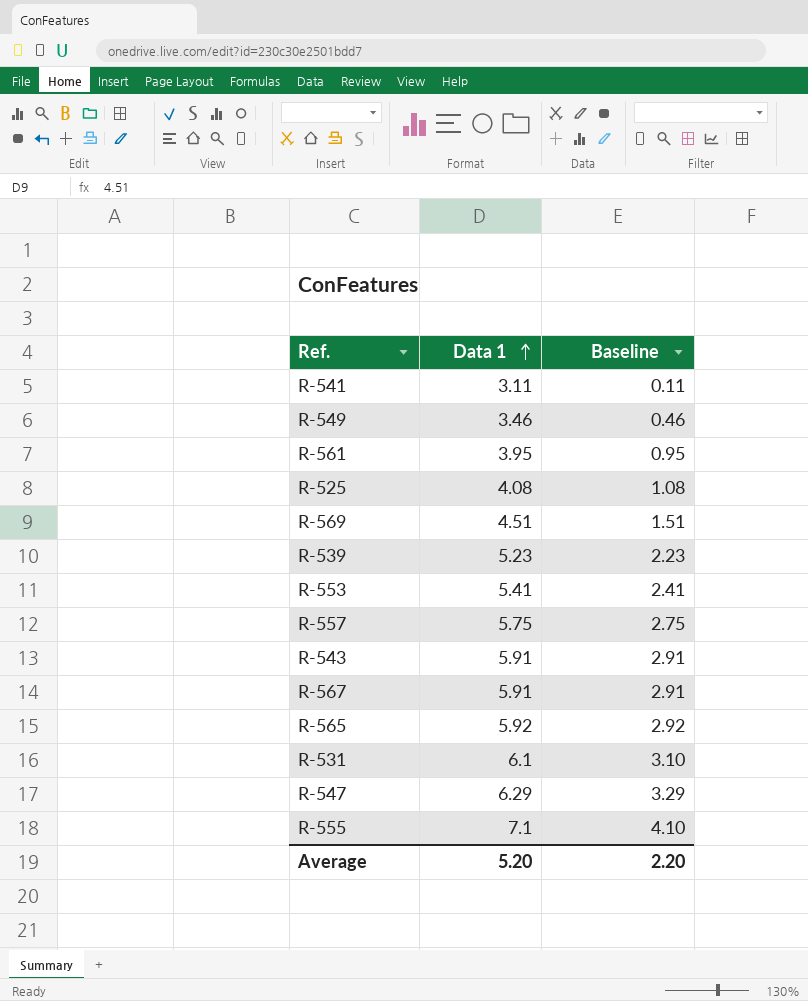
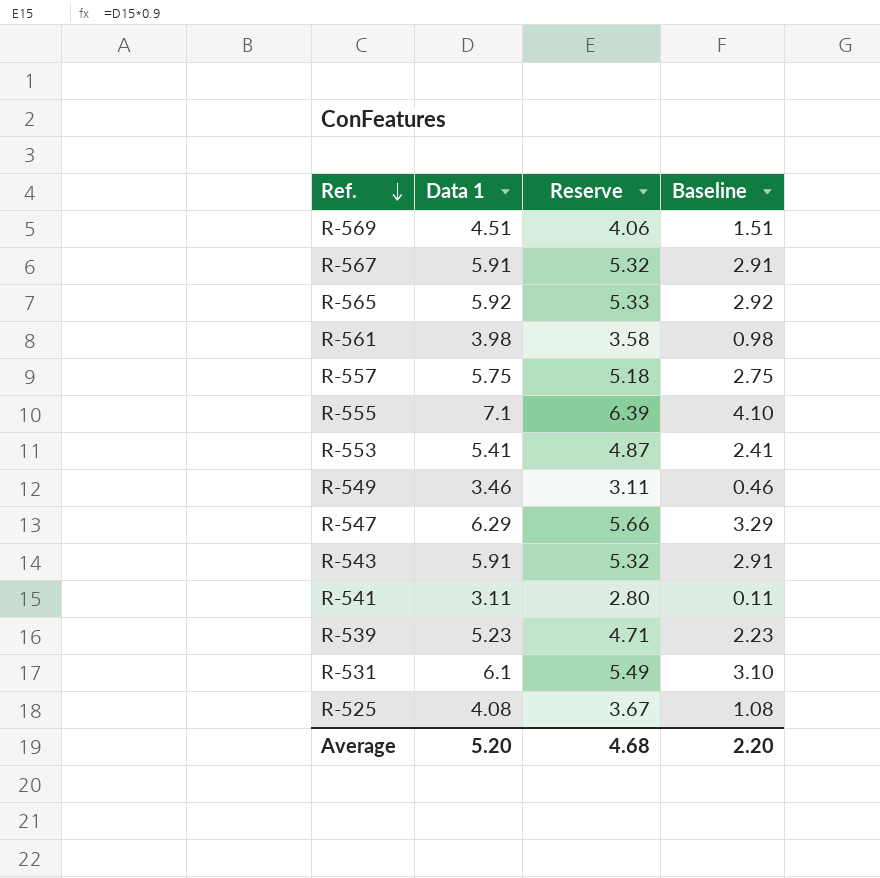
row order: Data 1 ascending -> Ref. descending
column Reserve | formula: none -> [Data 1] * 0.9
R-561 | Data 1: 3.95 -> 3.98
R-561 | Baseline: 0.95 -> 0.98

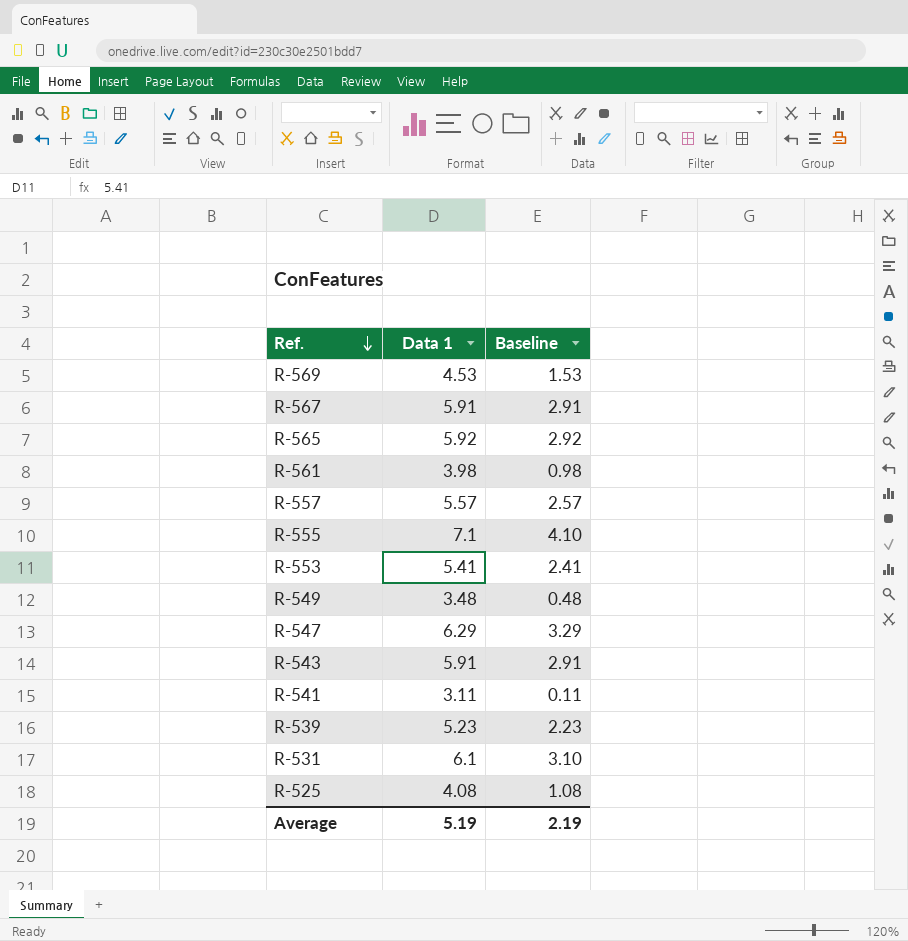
column Reserve | formula: [Data 1] * 0.9 -> none
R-569 | Data 1: 4.51 -> 4.53
R-569 | Baseline: 1.51 -> 1.53
R-557 | Data 1: 5.75 -> 5.57
R-557 | Baseline: 2.75 -> 2.57
R-549 | Data 1: 3.46 -> 3.48
R-549 | Baseline: 0.46 -> 0.48
Average | Data 1: 5.20 -> 5.19
Average | Baseline: 2.20 -> 2.19

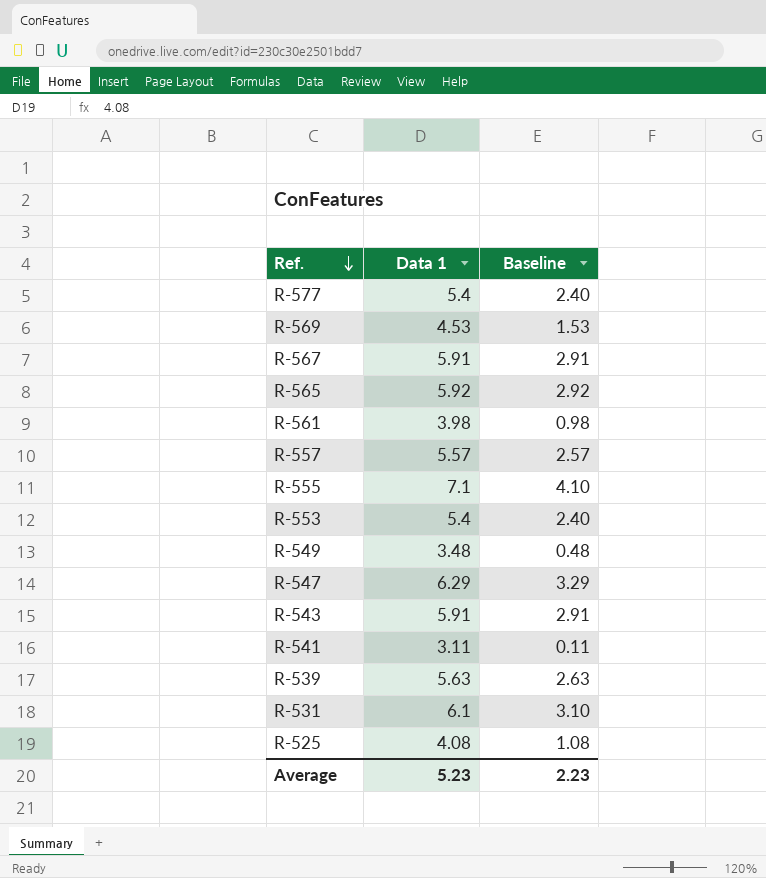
row R-577: none -> 5.4 | 2.40
R-553 | Data 1: 5.41 -> 5.4
R-553 | Baseline: 2.41 -> 2.40
R-539 | Data 1: 5.23 -> 5.63
R-539 | Baseline: 2.23 -> 2.63
Average | Data 1: 5.19 -> 5.23
Average | Baseline: 2.19 -> 2.23

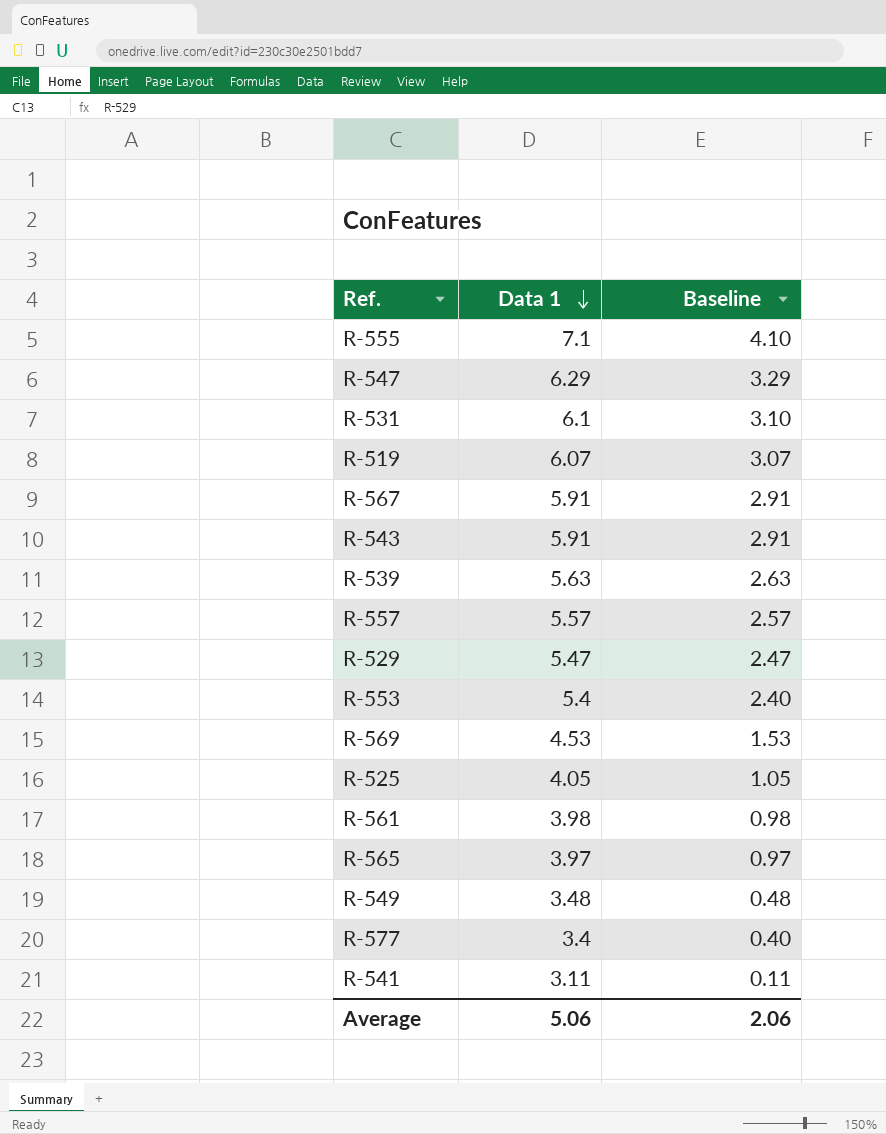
row order: Ref. descending -> Data 1 descending
row R-519: none -> 6.07 | 3.07
row R-529: none -> 5.47 | 2.47
R-525 | Data 1: 4.08 -> 4.05
R-525 | Baseline: 1.08 -> 1.05
R-565 | Data 1: 5.92 -> 3.97
R-565 | Baseline: 2.92 -> 0.97
R-577 | Data 1: 5.4 -> 3.4
R-577 | Baseline: 2.40 -> 0.40
Average | Data 1: 5.23 -> 5.06
Average | Baseline: 2.23 -> 2.06

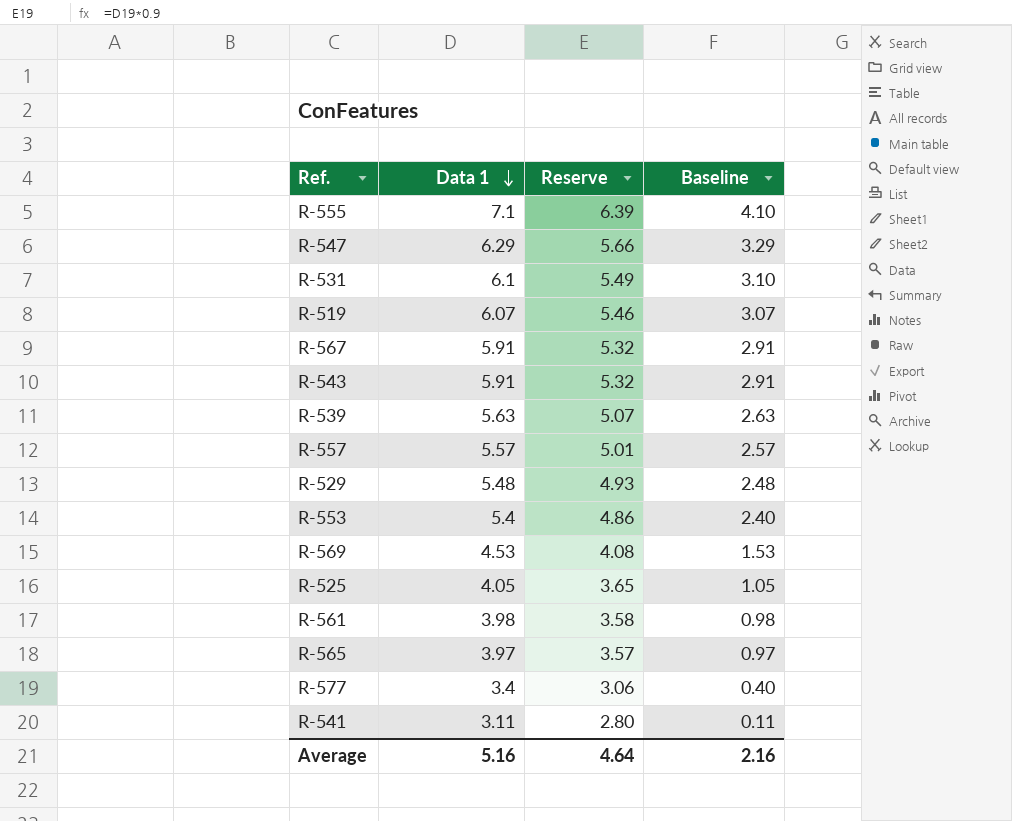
column Reserve | formula: none -> [Data 1] * 0.9
row R-549: 3.48 | 0.48 -> none
R-529 | Data 1: 5.47 -> 5.48
R-529 | Baseline: 2.47 -> 2.48
Average | Data 1: 5.06 -> 5.16
Average | Baseline: 2.06 -> 2.16

